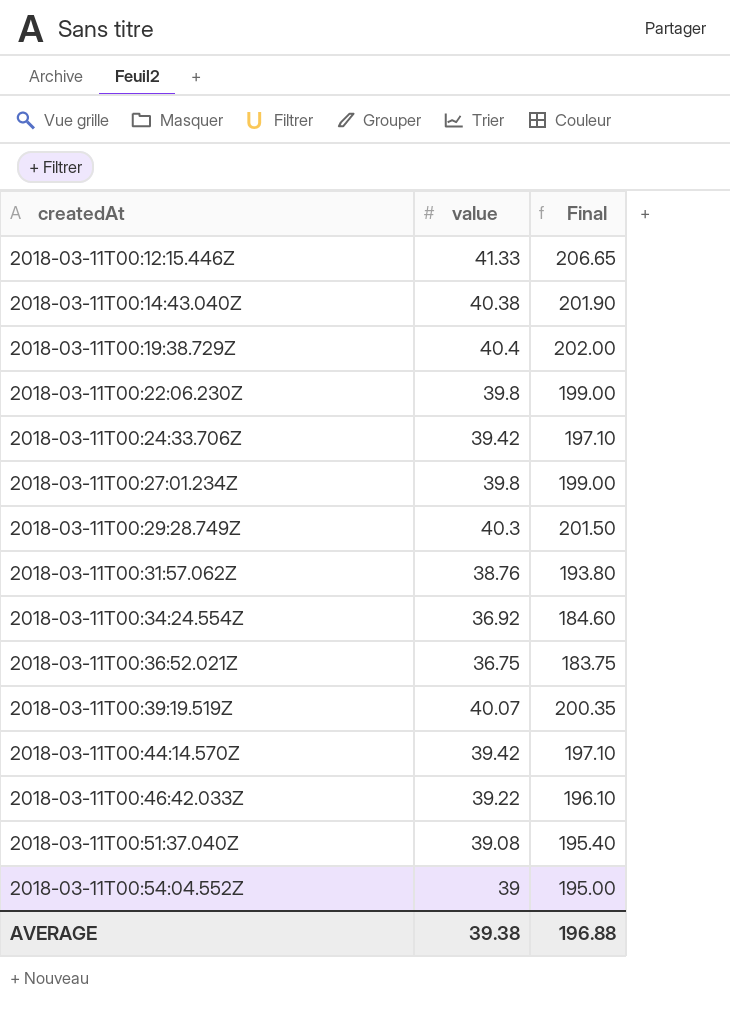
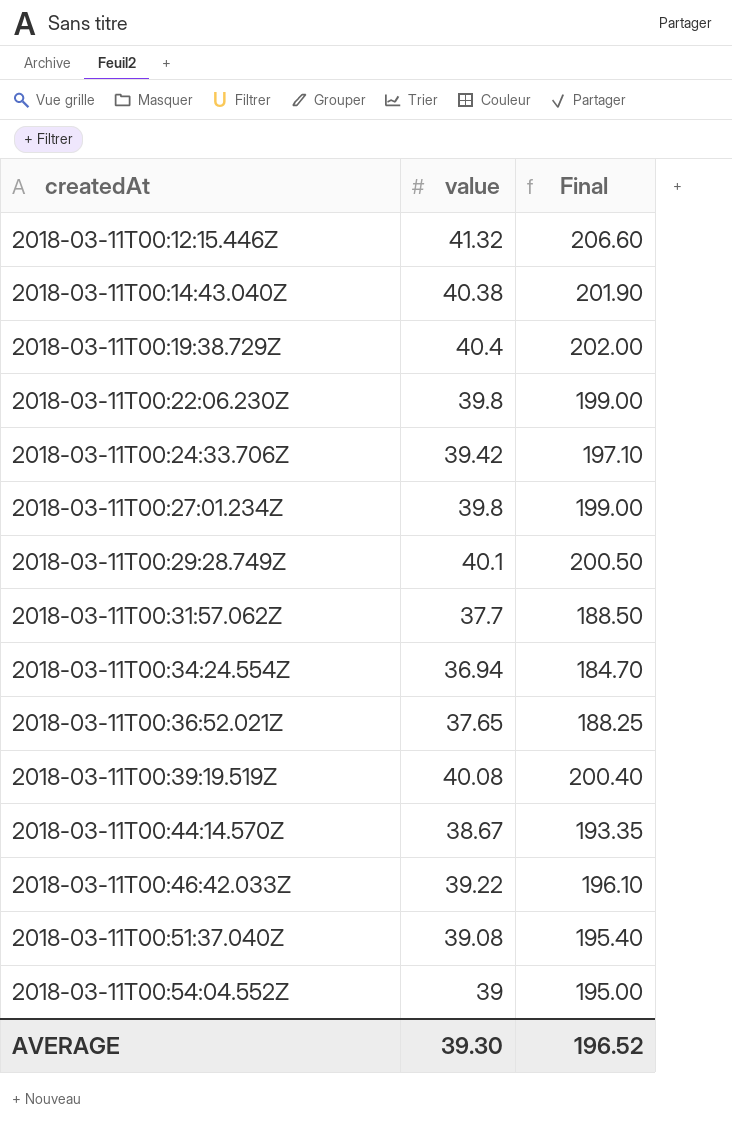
2018-03-11T00:12:15.446Z | value: 41.33 -> 41.32
2018-03-11T00:12:15.446Z | Final: 206.65 -> 206.60
2018-03-11T00:29:28.749Z | value: 40.3 -> 40.1
2018-03-11T00:29:28.749Z | Final: 201.50 -> 200.50
2018-03-11T00:31:57.062Z | value: 38.76 -> 37.7
2018-03-11T00:31:57.062Z | Final: 193.80 -> 188.50
2018-03-11T00:34:24.554Z | value: 36.92 -> 36.94
2018-03-11T00:34:24.554Z | Final: 184.60 -> 184.70
2018-03-11T00:36:52.021Z | value: 36.75 -> 37.65
2018-03-11T00:36:52.021Z | Final: 183.75 -> 188.25
2018-03-11T00:39:19.519Z | value: 40.07 -> 40.08
2018-03-11T00:39:19.519Z | Final: 200.35 -> 200.40
2018-03-11T00:44:14.570Z | value: 39.42 -> 38.67
2018-03-11T00:44:14.570Z | Final: 197.10 -> 193.35
AVERAGE | value: 39.38 -> 39.30
AVERAGE | Final: 196.88 -> 196.52

